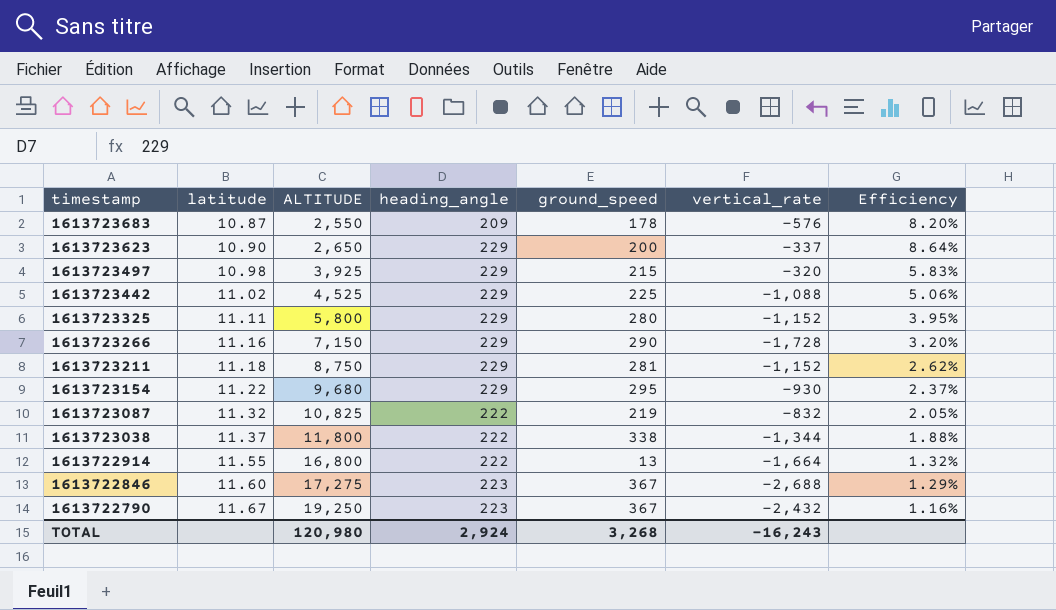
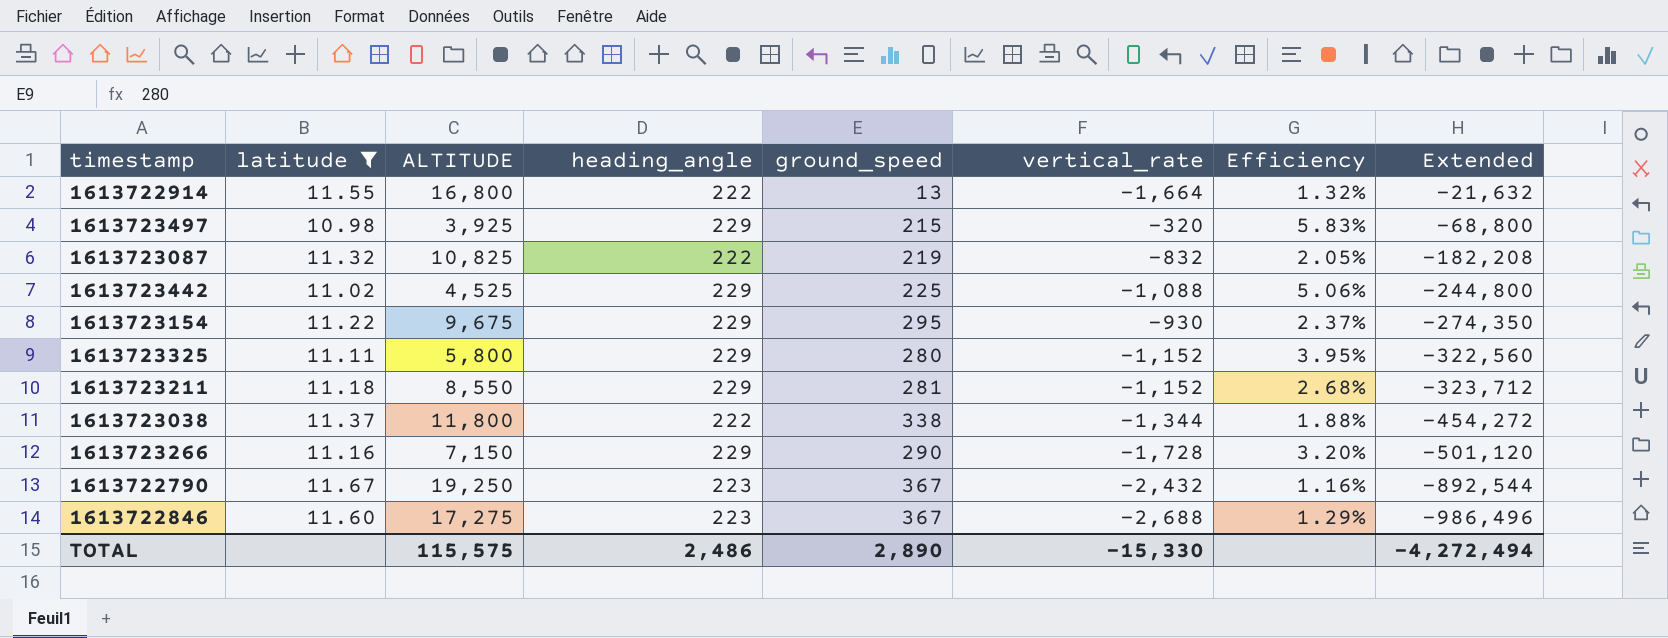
filter: none -> latitude >= 10.98
row order: timestamp descending -> Extended descending
column Extended | formula: none -> [ground_speed] * [vertical_rate]
1613723154 | ALTITUDE: 9,680 -> 9,675
1613723211 | ALTITUDE: 8,750 -> 8,550
1613723211 | Efficiency: 2.62% -> 2.68%
TOTAL | ALTITUDE: 120,980 -> 115,575
TOTAL | heading_angle: 2,924 -> 2,486
TOTAL | ground_speed: 3,268 -> 2,890
TOTAL | vertical_rate: -16,243 -> -15,330

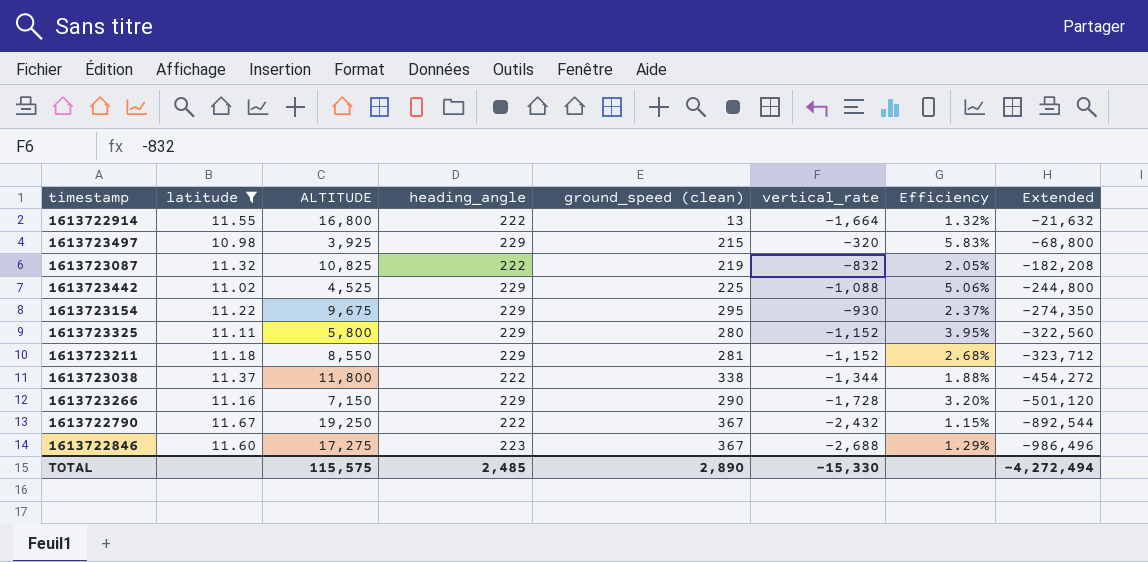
column name: ground_speed -> ground_speed (clean)
1613722790 | heading_angle: 223 -> 222
1613722790 | Efficiency: 1.16% -> 1.15%
TOTAL | heading_angle: 2,486 -> 2,485

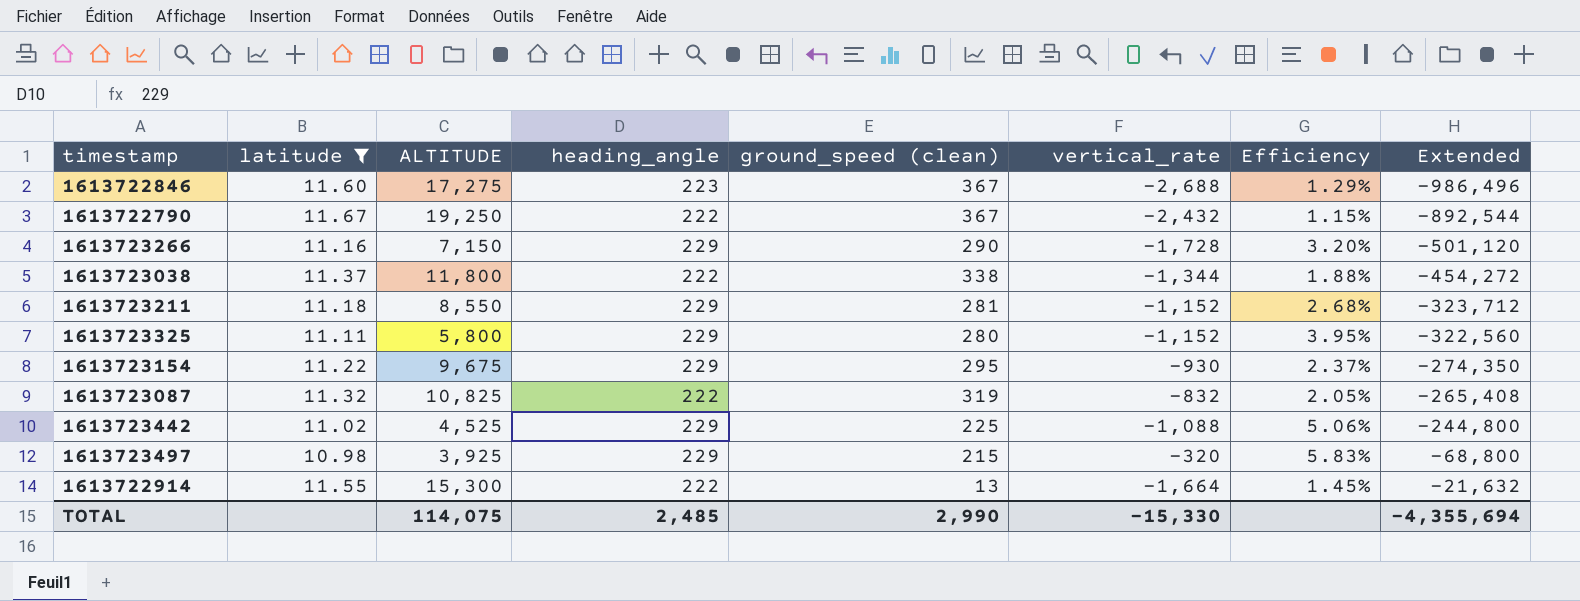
row order: Extended descending -> Extended ascending
1613723087 | ground_speed (clean): 219 -> 319
1613723087 | Extended: -182,208 -> -265,408
1613722914 | ALTITUDE: 16,800 -> 15,300
1613722914 | Efficiency: 1.32% -> 1.45%
TOTAL | ALTITUDE: 115,575 -> 114,075
TOTAL | ground_speed (clean): 2,890 -> 2,990
TOTAL | Extended: -4,272,494 -> -4,355,694

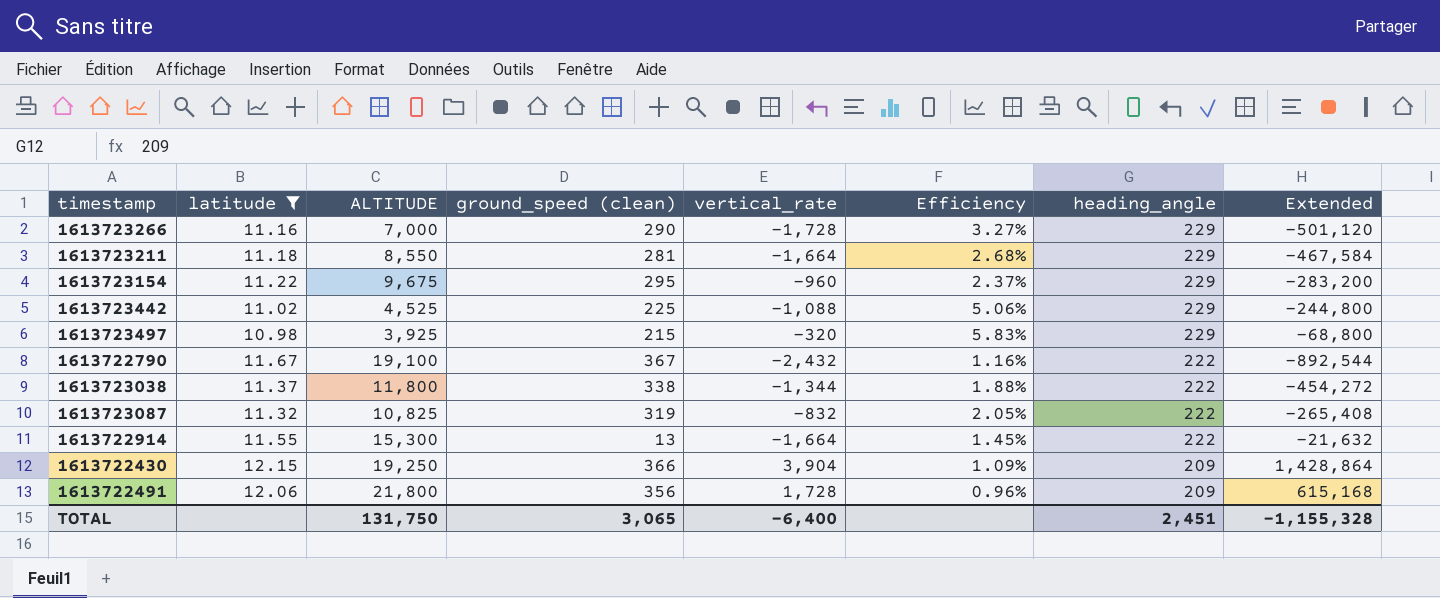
row order: Extended ascending -> heading_angle descending
column heading_angle | position: 4 -> 7
row 1613722846: 11.60 | 17,275 | 223 | 367 | -2,688 | 1.29% | -986,496 -> none
row 1613723325: 11.11 | 5,800 | 229 | 280 | -1,152 | 3.95% | -322,560 -> none
1613723266 | ALTITUDE: 7,150 -> 7,000
1613723266 | Efficiency: 3.20% -> 3.27%
1613723211 | vertical_rate: -1,152 -> -1,664
1613723211 | Extended: -323,712 -> -467,584
1613723154 | vertical_rate: -930 -> -960
1613723154 | Extended: -274,350 -> -283,200
1613722790 | ALTITUDE: 19,250 -> 19,100
1613722790 | Efficiency: 1.15% -> 1.16%
row 1613722430: none -> 12.15 | 19,250 | 366 | 3,904 | 1.09% | 209 | 1,428,864
row 1613722491: none -> 12.06 | 21,800 | 356 | 1,728 | 0.96% | 209 | 615,168
TOTAL | ALTITUDE: 114,075 -> 131,750
TOTAL | ground_speed (clean): 2,990 -> 3,065
TOTAL | vertical_rate: -15,330 -> -6,400
TOTAL | heading_angle: 2,485 -> 2,451
TOTAL | Extended: -4,355,694 -> -1,155,328

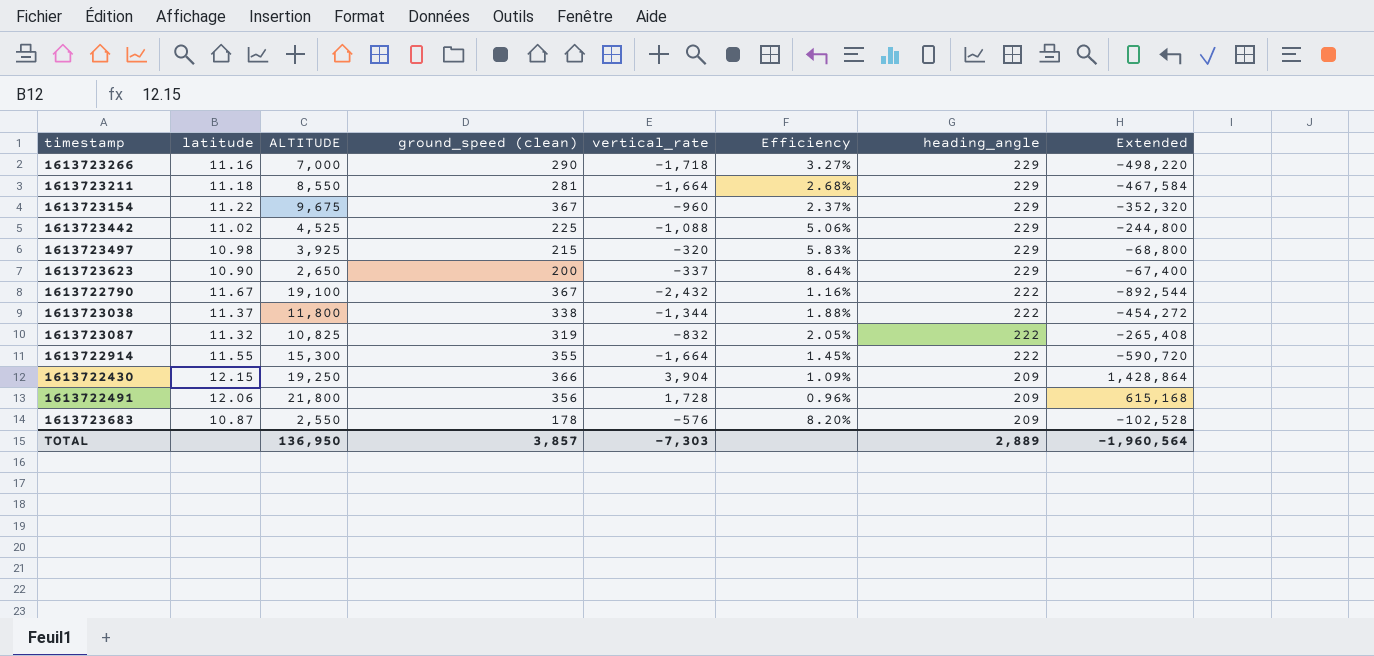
filter: latitude >= 10.98 -> none
1613723266 | vertical_rate: -1,728 -> -1,718
1613723266 | Extended: -501,120 -> -498,220
1613723154 | ground_speed (clean): 295 -> 367
1613723154 | Extended: -283,200 -> -352,320
1613722914 | ground_speed (clean): 13 -> 355
1613722914 | Extended: -21,632 -> -590,720
TOTAL | ALTITUDE: 131,750 -> 136,950
TOTAL | ground_speed (clean): 3,065 -> 3,857
TOTAL | vertical_rate: -6,400 -> -7,303
TOTAL | heading_angle: 2,451 -> 2,889
TOTAL | Extended: -1,155,328 -> -1,960,564

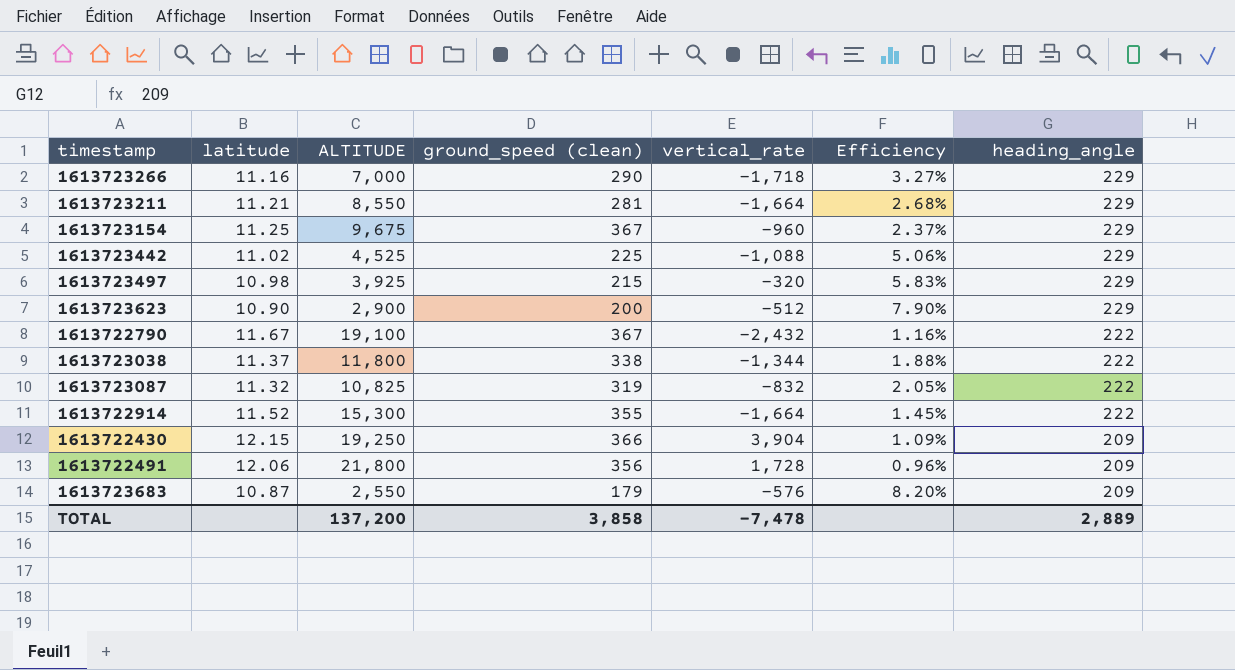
column Extended | formula: [ground_speed (clean)] * [vertical_rate] -> none
1613723211 | latitude: 11.18 -> 11.21
1613723154 | latitude: 11.22 -> 11.25
1613723623 | ALTITUDE: 2,650 -> 2,900
1613723623 | vertical_rate: -337 -> -512
1613723623 | Efficiency: 8.64% -> 7.90%
1613722914 | latitude: 11.55 -> 11.52
1613723683 | ground_speed (clean): 178 -> 179
TOTAL | ALTITUDE: 136,950 -> 137,200
TOTAL | ground_speed (clean): 3,857 -> 3,858
TOTAL | vertical_rate: -7,303 -> -7,478

